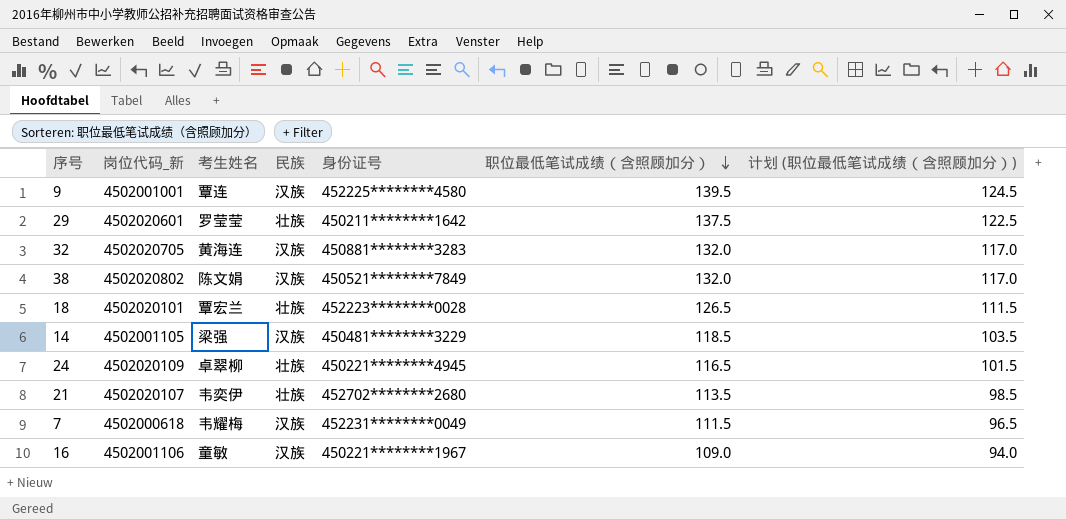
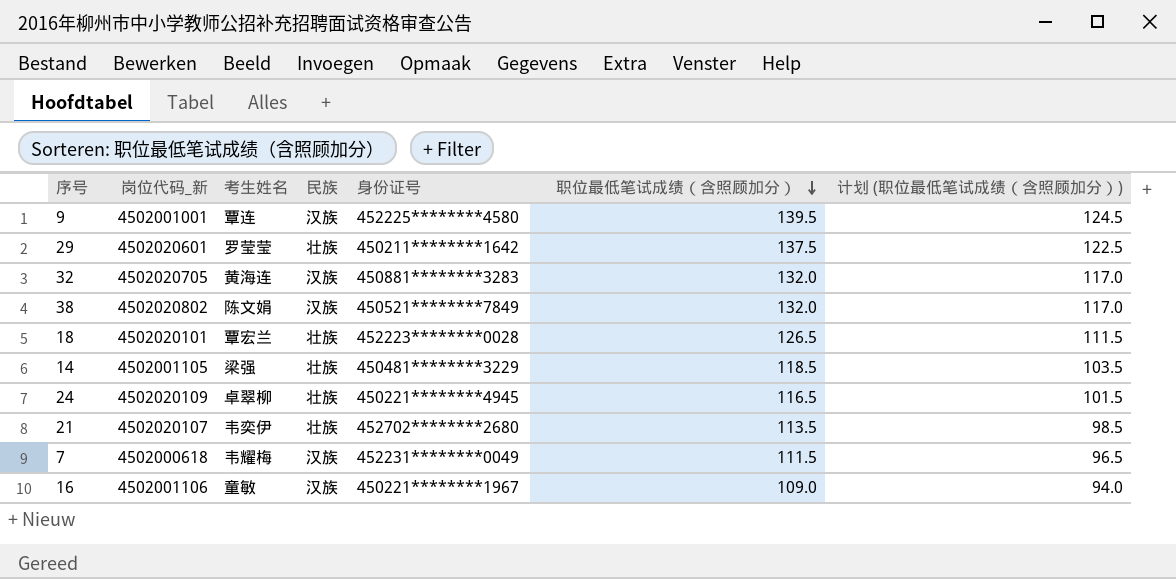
14 | 民族: 汉族 -> 壮族

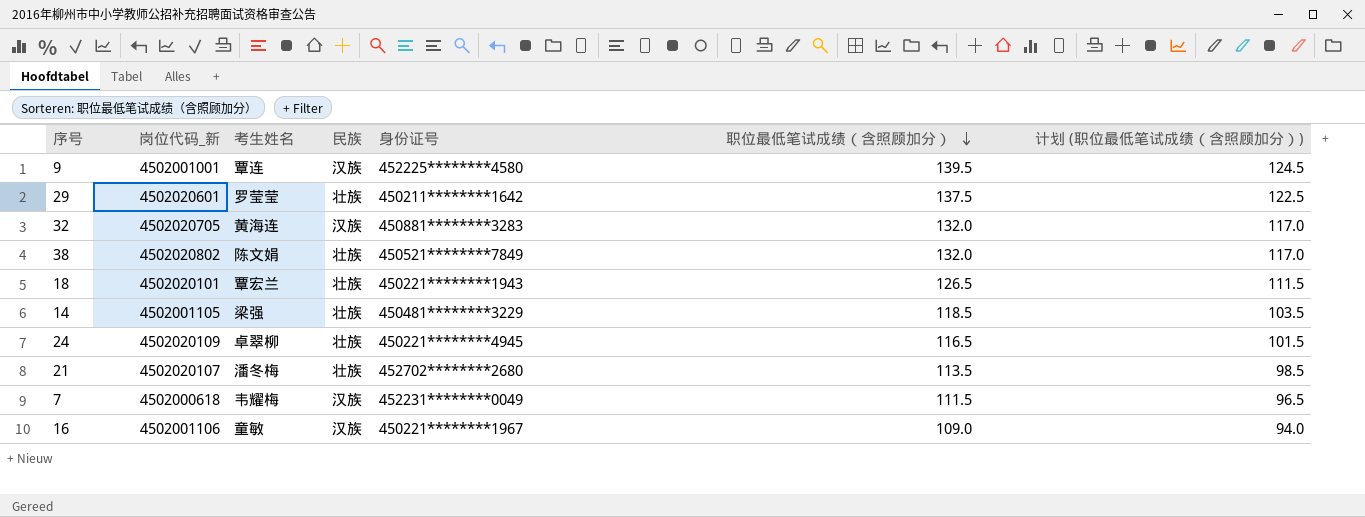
38 | 民族: 汉族 -> 壮族
18 | 身份证号: 452223********0028 -> 450221********1943
21 | 考生姓名: 韦奕伊 -> 潘冬梅

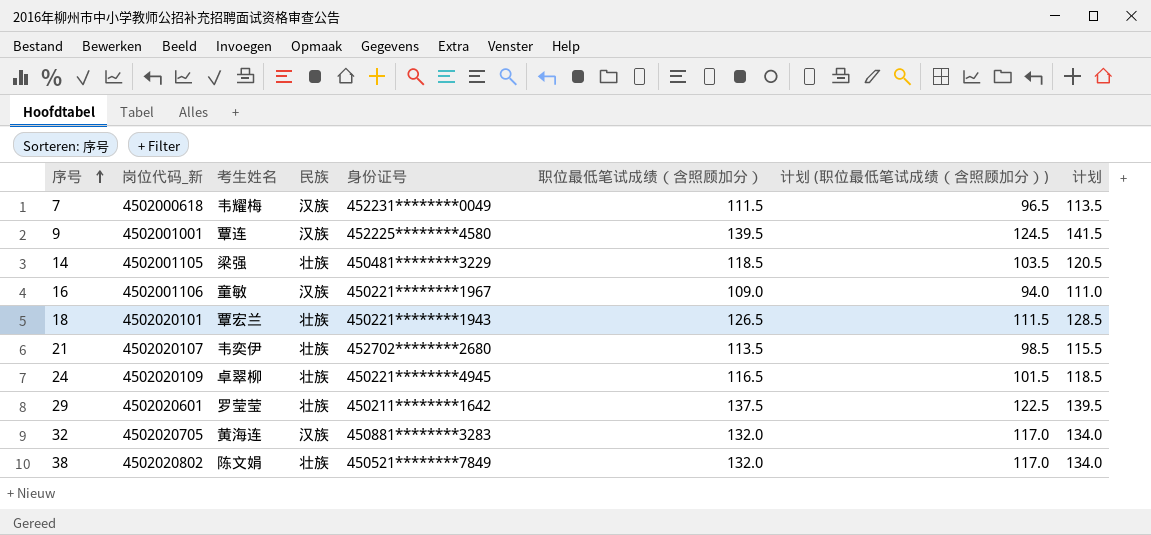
row order: 职位最低笔试成绩（含照顾加分） descending -> 序号 ascending
column 计划 | formula: none -> [职位最低笔试成绩（含照顾加分）] + 2
21 | 考生姓名: 潘冬梅 -> 韦奕伊

